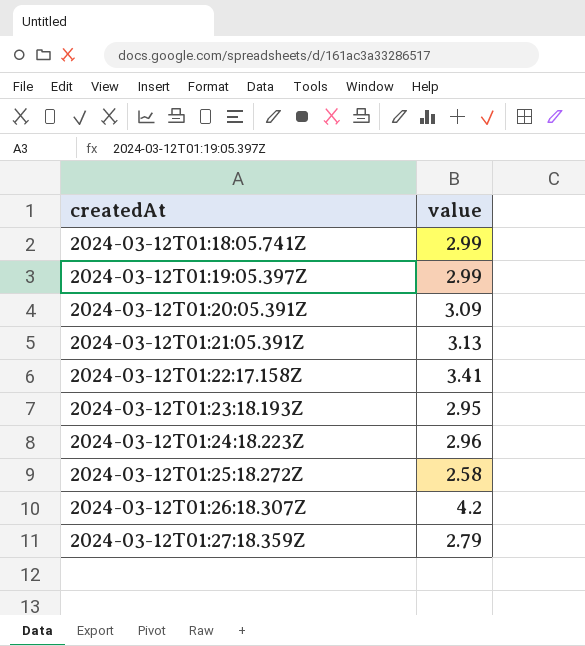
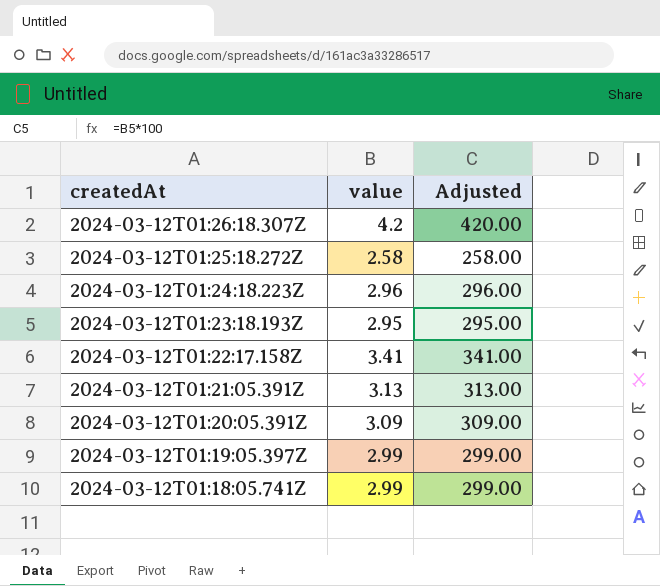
row order: createdAt ascending -> createdAt descending
column Adjusted | formula: none -> [value] * 100
row 2024-03-12T01:27:18.359Z: 2.79 -> none

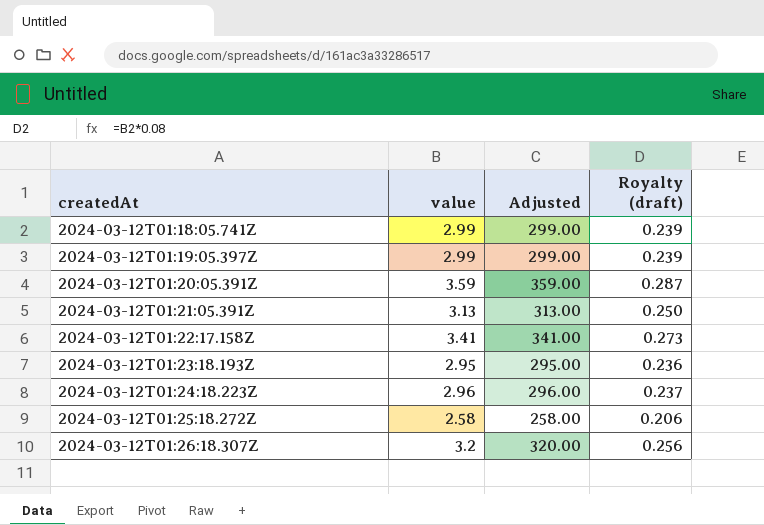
row order: createdAt descending -> createdAt ascending
column Royalty (draft) | formula: none -> [value] * 0.08
2024-03-12T01:20:05.391Z | value: 3.09 -> 3.59
2024-03-12T01:20:05.391Z | Adjusted: 309.00 -> 359.00
2024-03-12T01:26:18.307Z | value: 4.2 -> 3.2
2024-03-12T01:26:18.307Z | Adjusted: 420.00 -> 320.00

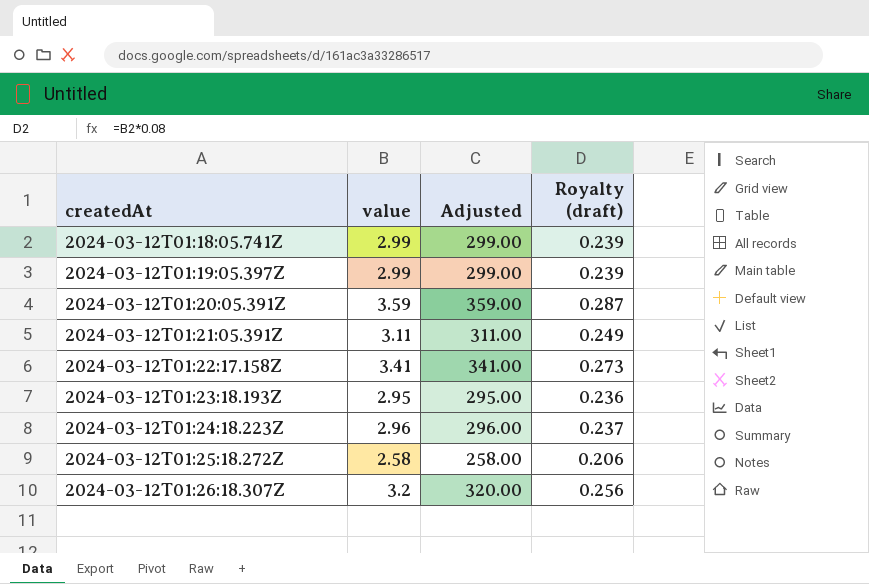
2024-03-12T01:21:05.391Z | value: 3.13 -> 3.11
2024-03-12T01:21:05.391Z | Adjusted: 313.00 -> 311.00
2024-03-12T01:21:05.391Z | Royalty (draft): 0.250 -> 0.249

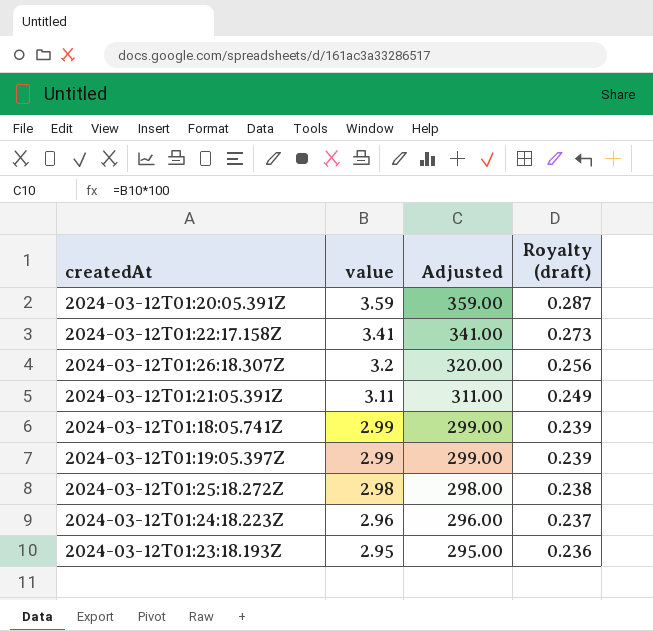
row order: createdAt ascending -> value descending
2024-03-12T01:25:18.272Z | value: 2.58 -> 2.98
2024-03-12T01:25:18.272Z | Adjusted: 258.00 -> 298.00
2024-03-12T01:25:18.272Z | Royalty (draft): 0.206 -> 0.238

